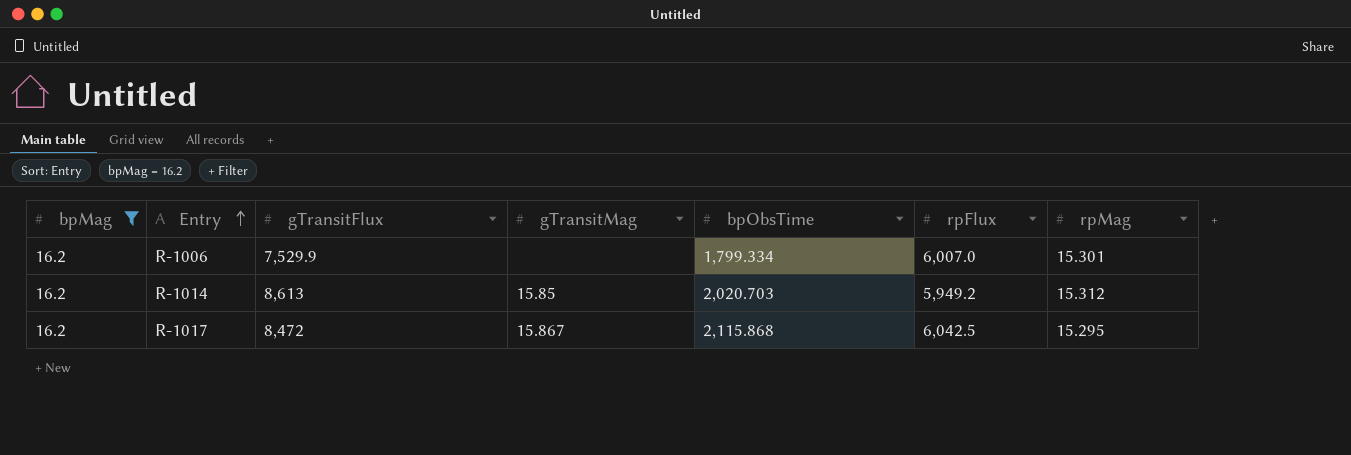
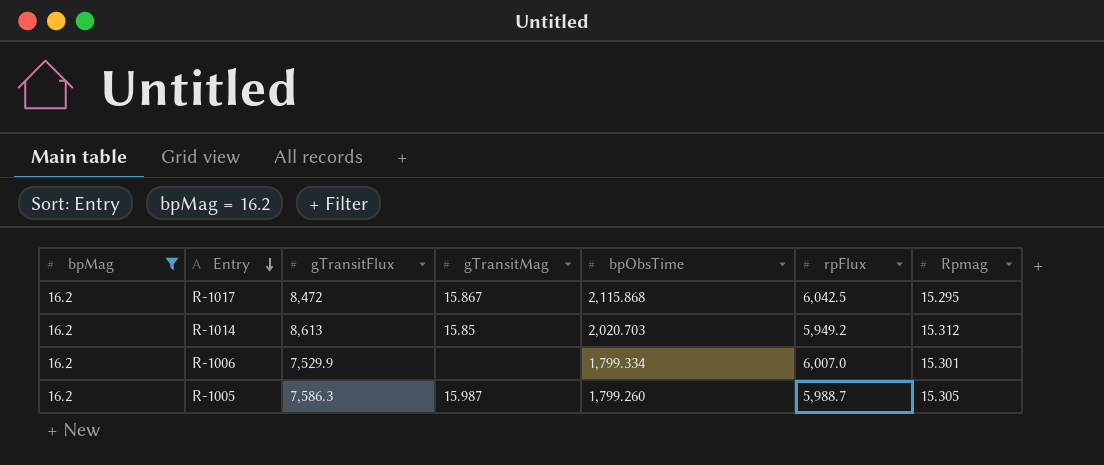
row order: Entry ascending -> Entry descending
column name: rpMag -> Rpmag
row R-1005: none -> 16.2 | 7,586.3 | 15.987 | 1,799.260 | 5,988.7 | 15.305

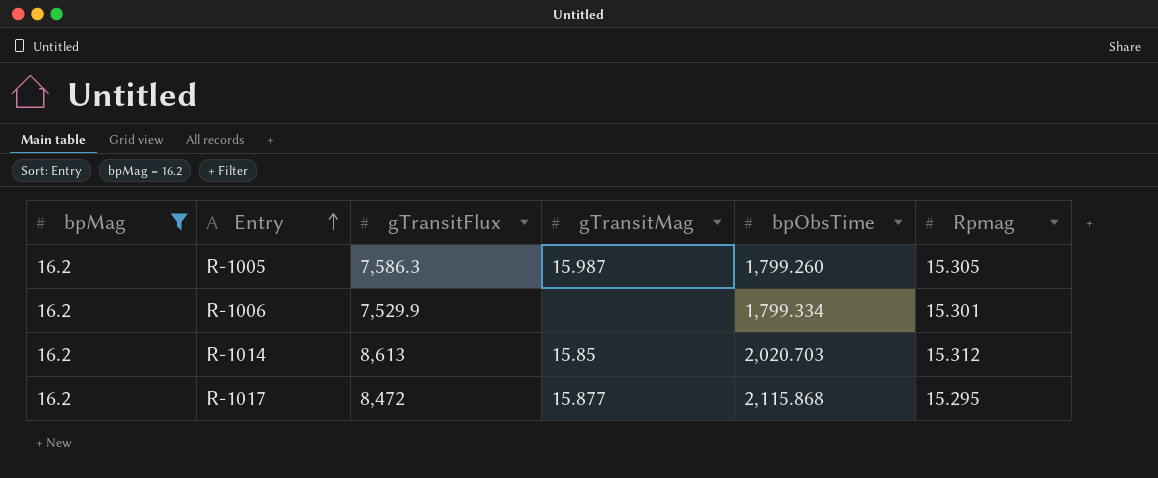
row order: Entry descending -> Entry ascending
column rpFlux | position: 6 -> none
R-1017 | gTransitMag: 15.867 -> 15.877

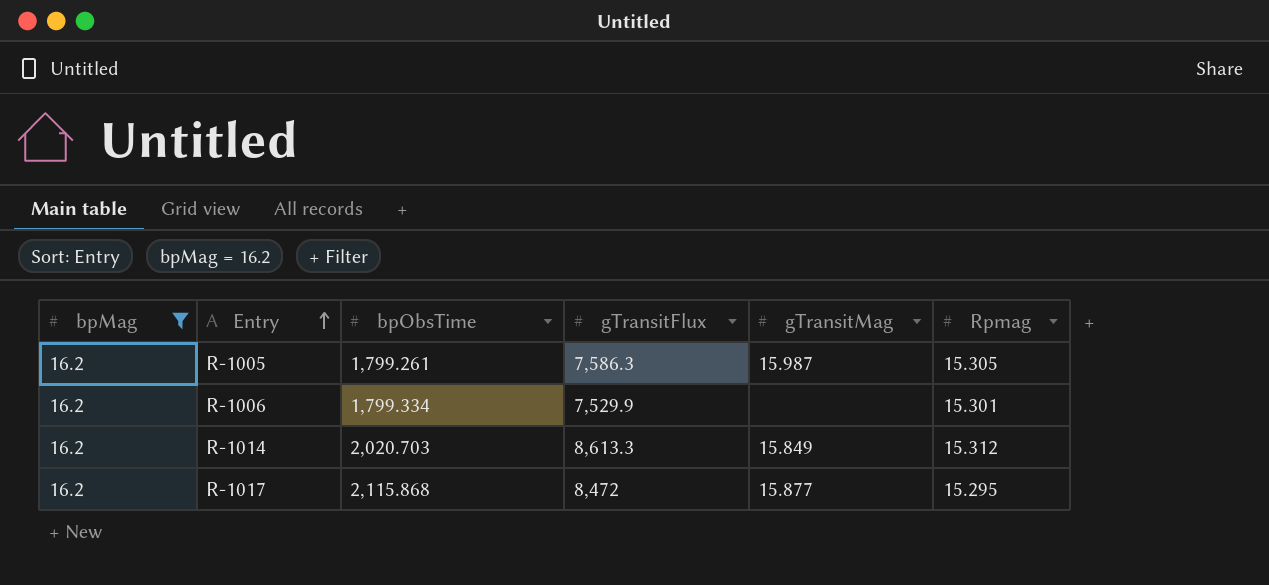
column bpObsTime | position: 5 -> 3
R-1005 | bpObsTime: 1,799.260 -> 1,799.261
R-1014 | gTransitFlux: 8,613 -> 8,613.3
R-1014 | gTransitMag: 15.85 -> 15.849

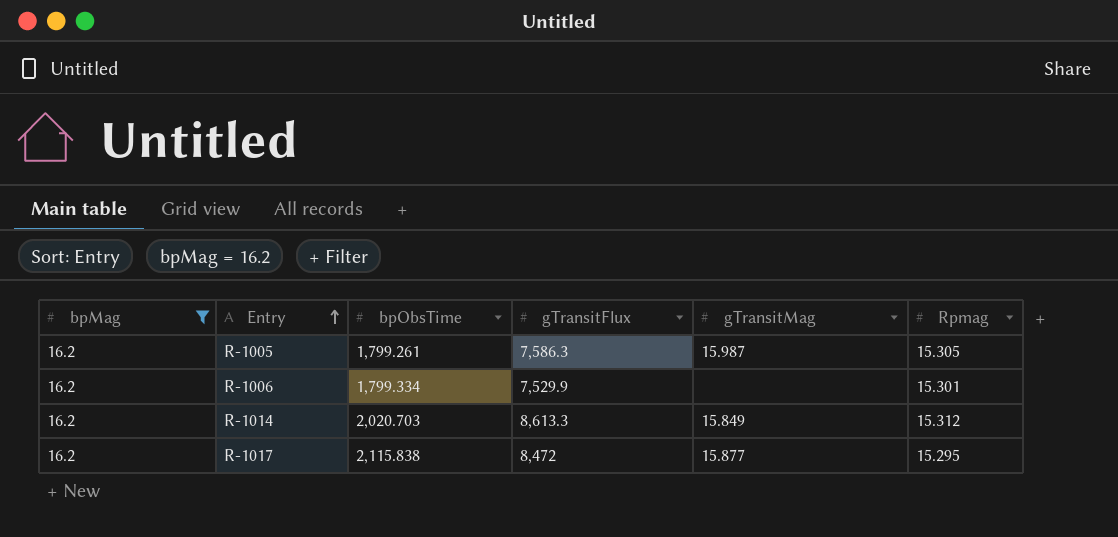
R-1017 | bpObsTime: 2,115.868 -> 2,115.838

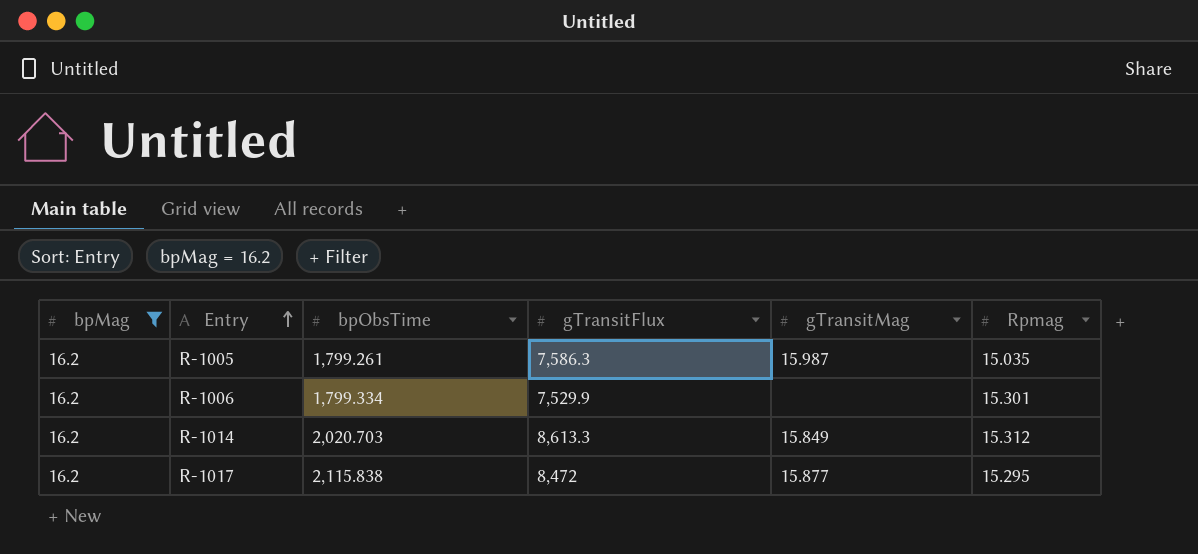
R-1005 | Rpmag: 15.305 -> 15.035

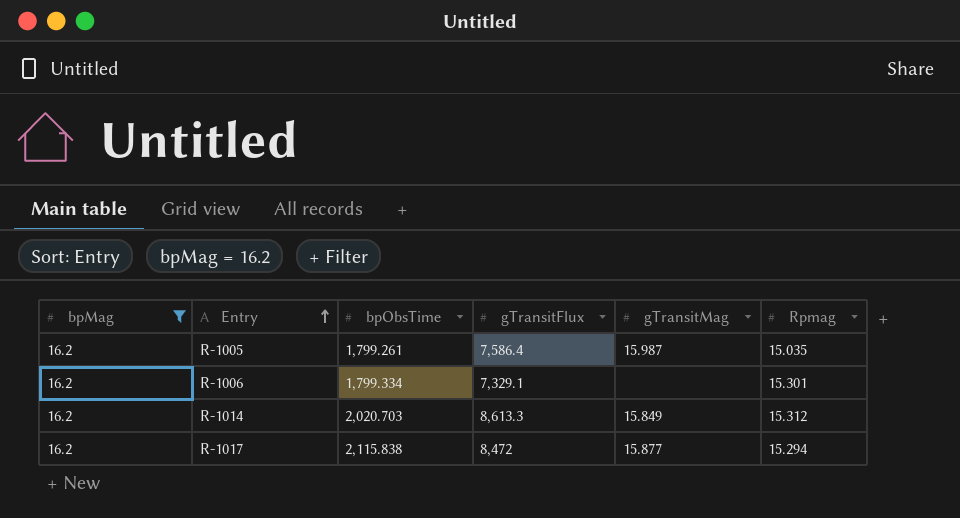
R-1005 | gTransitFlux: 7,586.3 -> 7,586.4
R-1006 | gTransitFlux: 7,529.9 -> 7,329.1
R-1017 | Rpmag: 15.295 -> 15.294

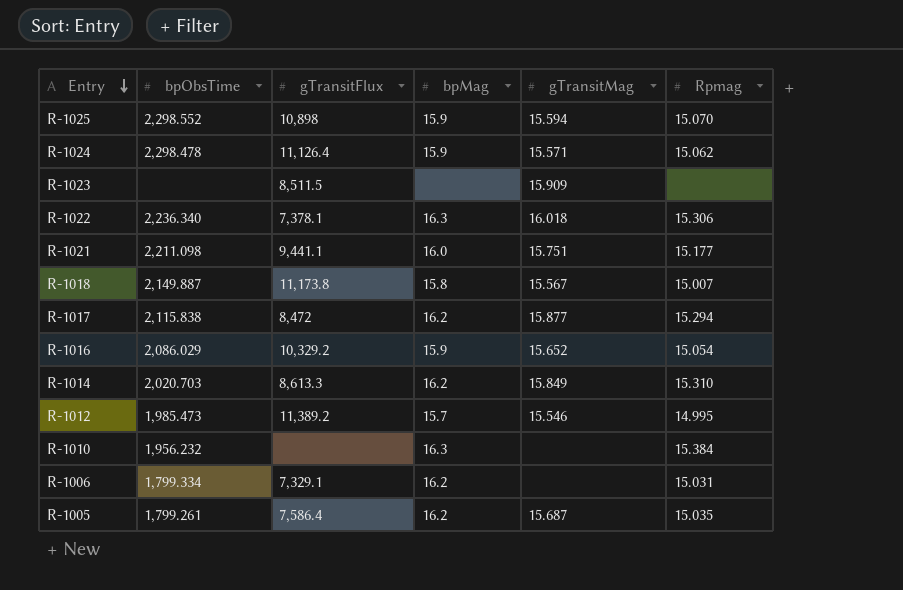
filter: bpMag = 16.2 -> none
row order: Entry ascending -> Entry descending
column bpMag | position: 1 -> 4
R-1014 | Rpmag: 15.312 -> 15.310
R-1006 | Rpmag: 15.301 -> 15.031
R-1005 | gTransitMag: 15.987 -> 15.687

